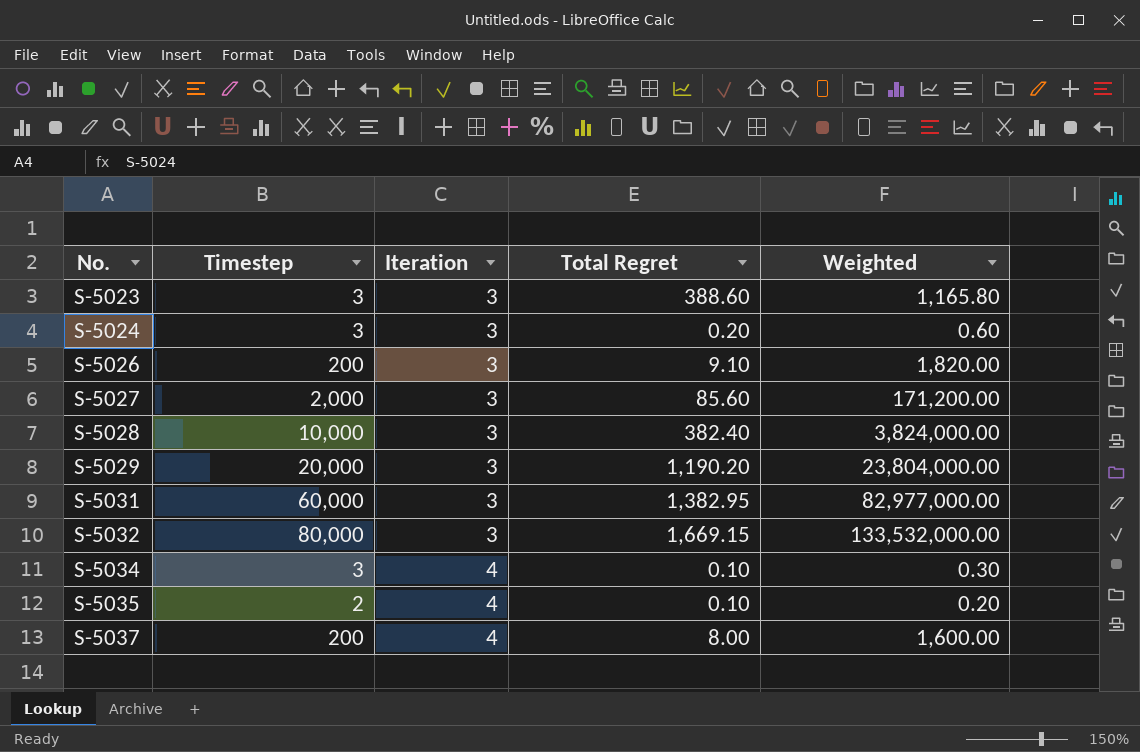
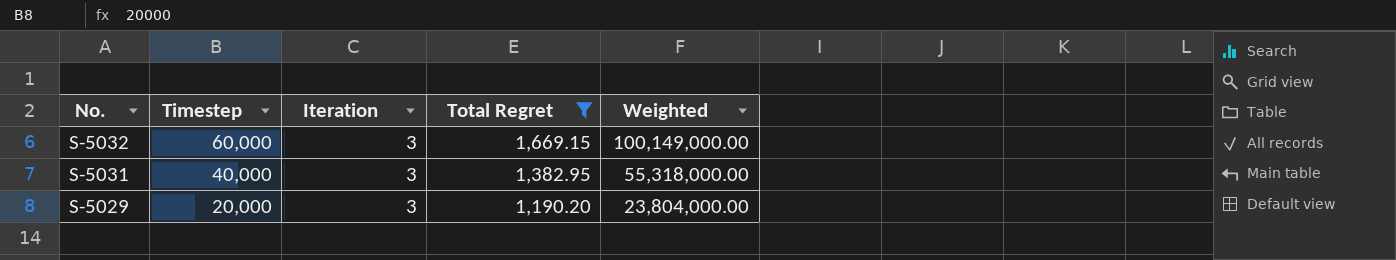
filter: none -> Total Regret >= 1,190.20
row order: No. ascending -> No. descending
S-5032 | Timestep: 80,000 -> 60,000
S-5032 | Weighted: 133,532,000.00 -> 100,149,000.00
S-5031 | Timestep: 60,000 -> 40,000
S-5031 | Weighted: 82,977,000.00 -> 55,318,000.00

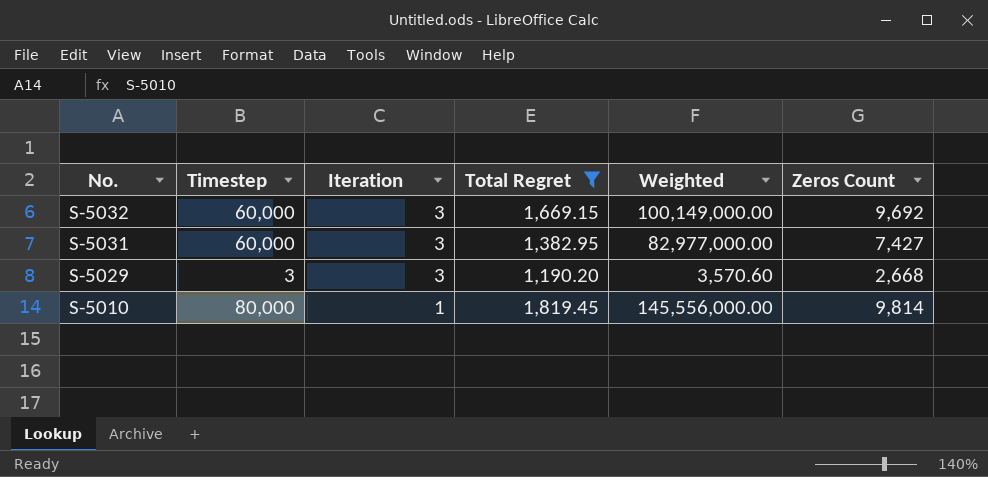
column Zeros Count | position: none -> 6
S-5031 | Timestep: 40,000 -> 60,000
S-5031 | Weighted: 55,318,000.00 -> 82,977,000.00
S-5029 | Timestep: 20,000 -> 3
S-5029 | Weighted: 23,804,000.00 -> 3,570.60
row S-5010: none -> 80,000 | 1 | 1,819.45 | 145,556,000.00 | 9,814

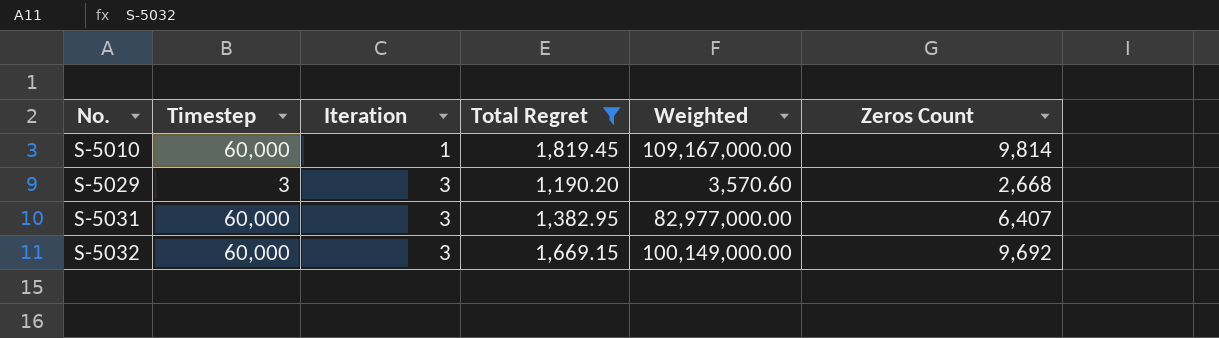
row order: No. descending -> No. ascending
S-5010 | Timestep: 80,000 -> 60,000
S-5010 | Weighted: 145,556,000.00 -> 109,167,000.00
S-5031 | Zeros Count: 7,427 -> 6,407

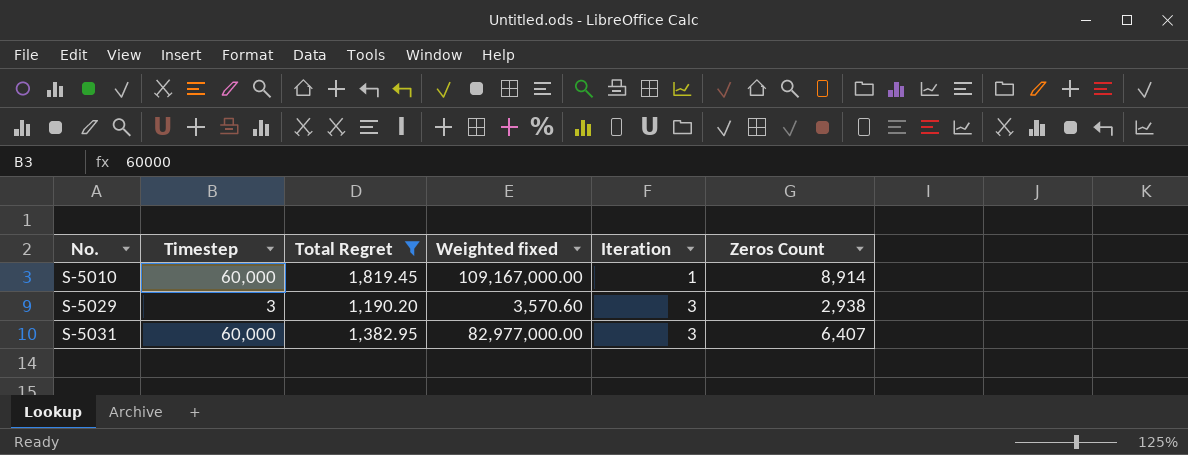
column name: Weighted -> Weighted fixed
column Iteration | position: 3 -> 5
row S-5032: 60,000 | 3 | 1,669.15 | 100,149,000.00 | 9,692 -> none
S-5010 | Zeros Count: 9,814 -> 8,914
S-5029 | Zeros Count: 2,668 -> 2,938

